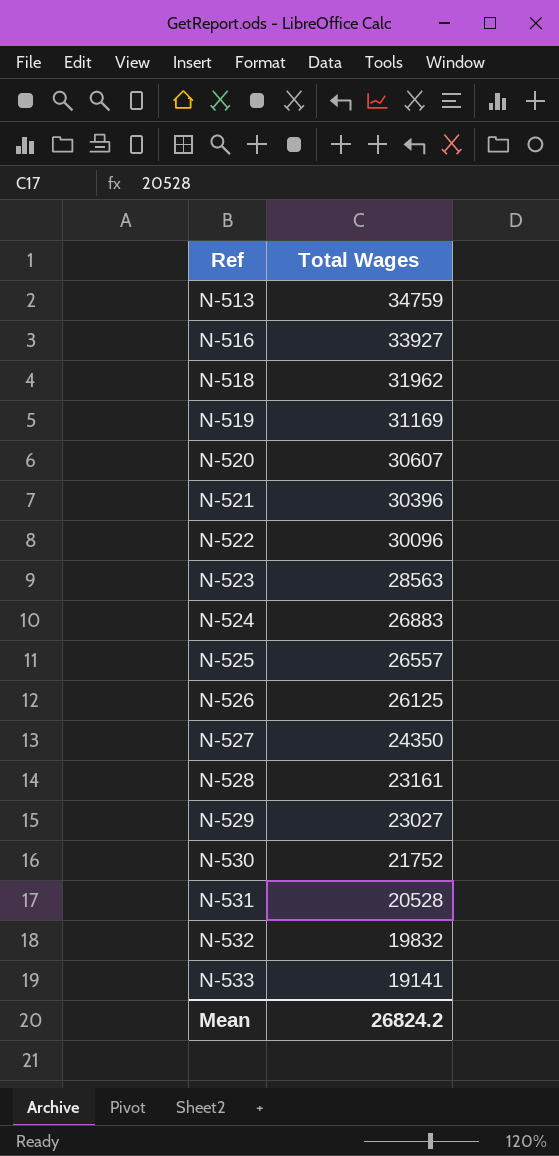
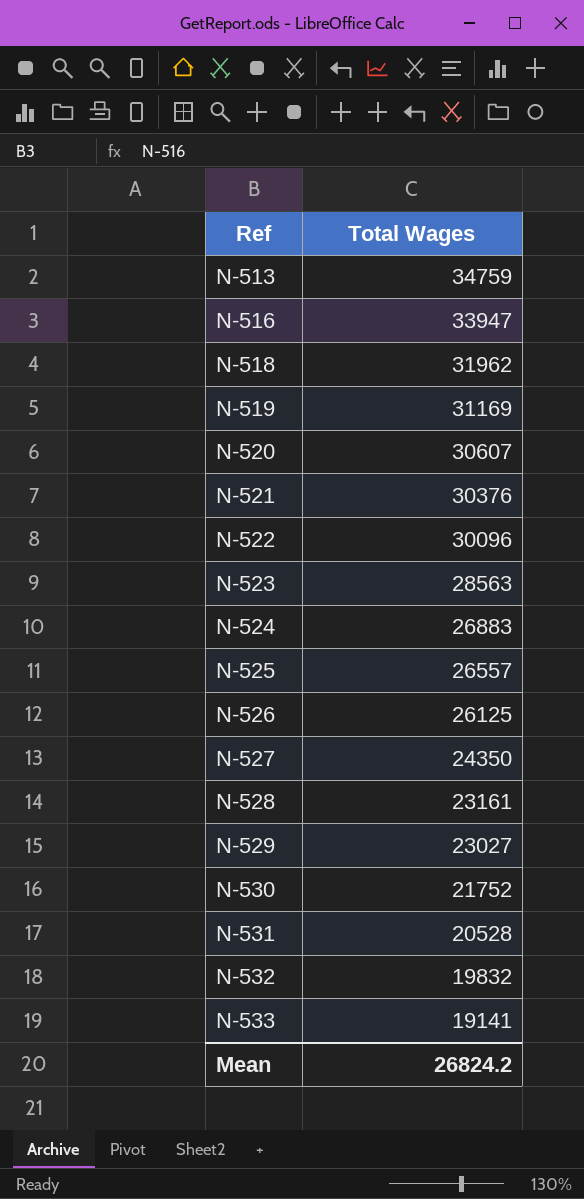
N-516 | Total Wages: 33927 -> 33947
N-521 | Total Wages: 30396 -> 30376

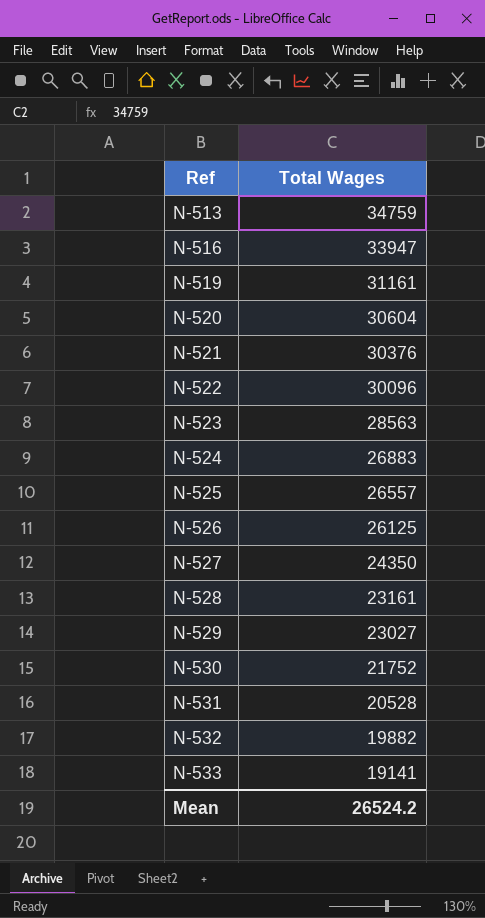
row N-518: 31962 -> none
N-519 | Total Wages: 31169 -> 31161
N-520 | Total Wages: 30607 -> 30604
N-532 | Total Wages: 19832 -> 19882
Mean | Total Wages: 26824.2 -> 26524.2

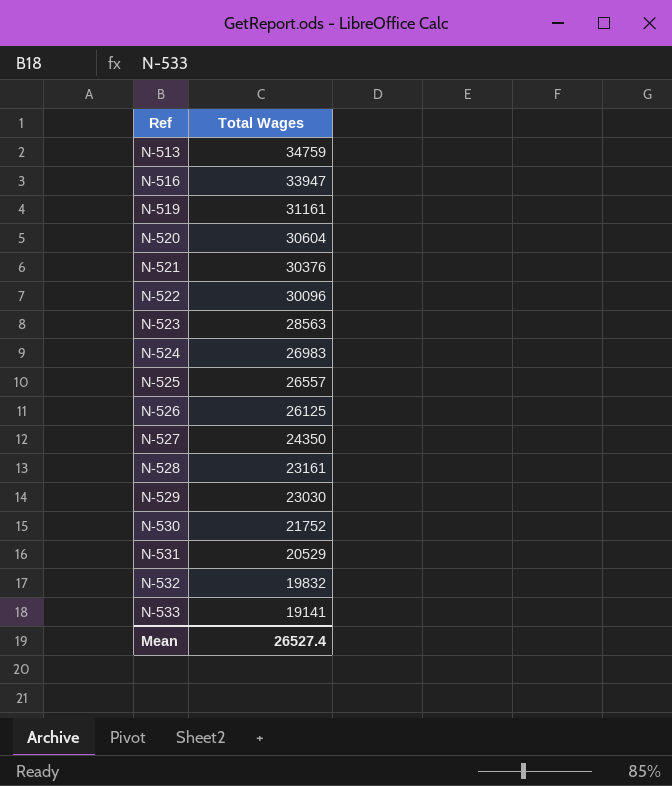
N-524 | Total Wages: 26883 -> 26983
N-529 | Total Wages: 23027 -> 23030
N-531 | Total Wages: 20528 -> 20529
N-532 | Total Wages: 19882 -> 19832
Mean | Total Wages: 26524.2 -> 26527.4

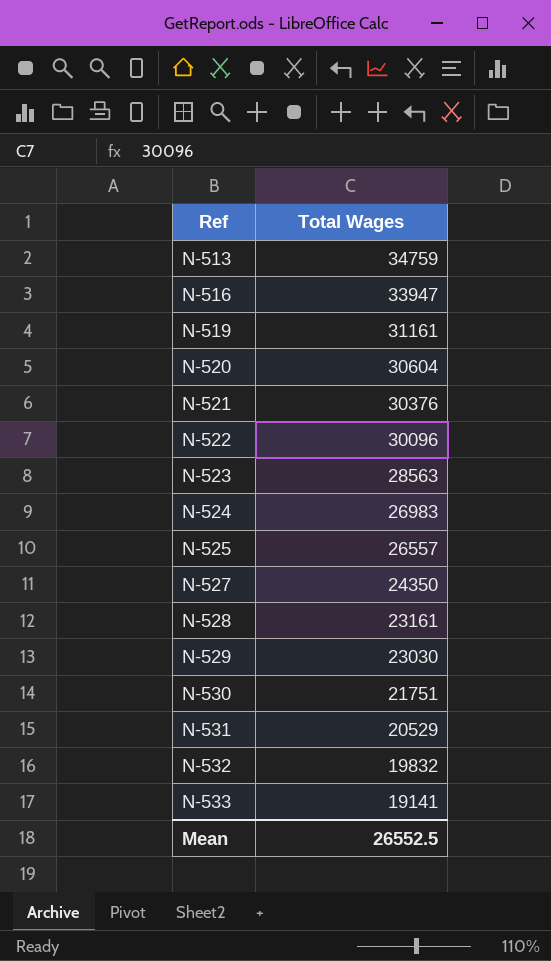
row N-526: 26125 -> none
N-530 | Total Wages: 21752 -> 21751
Mean | Total Wages: 26527.4 -> 26552.5

